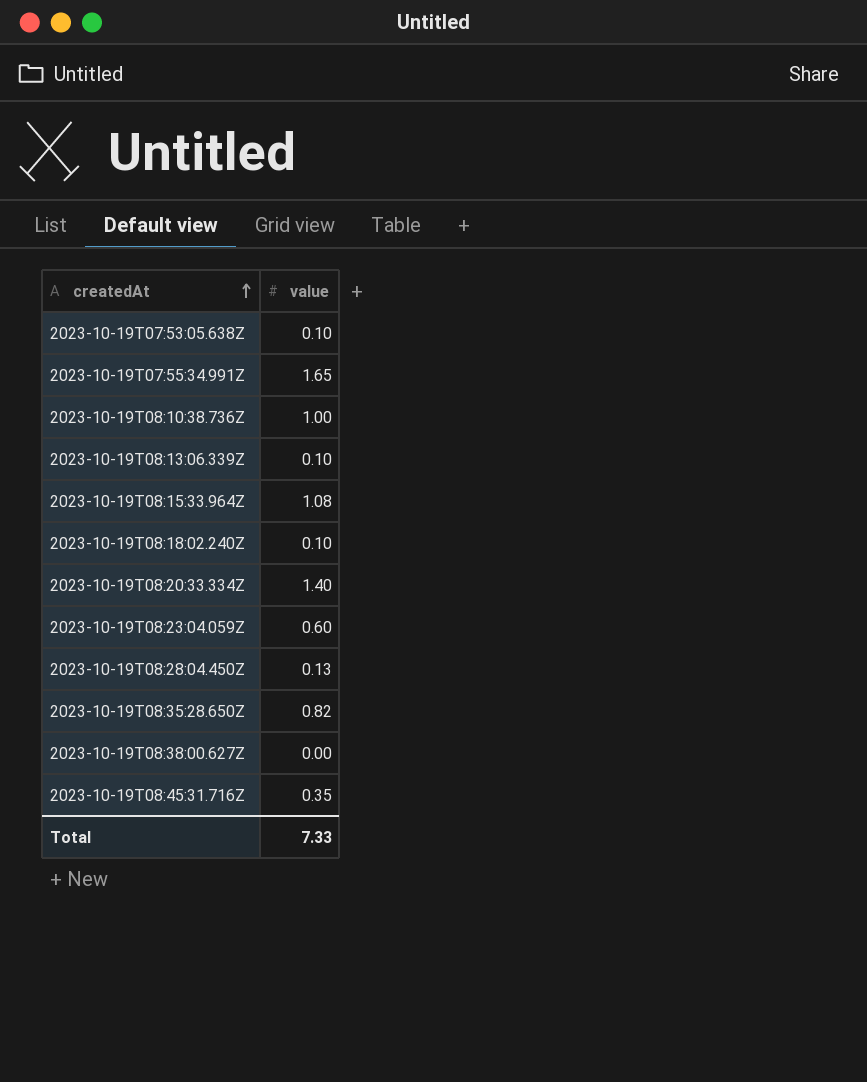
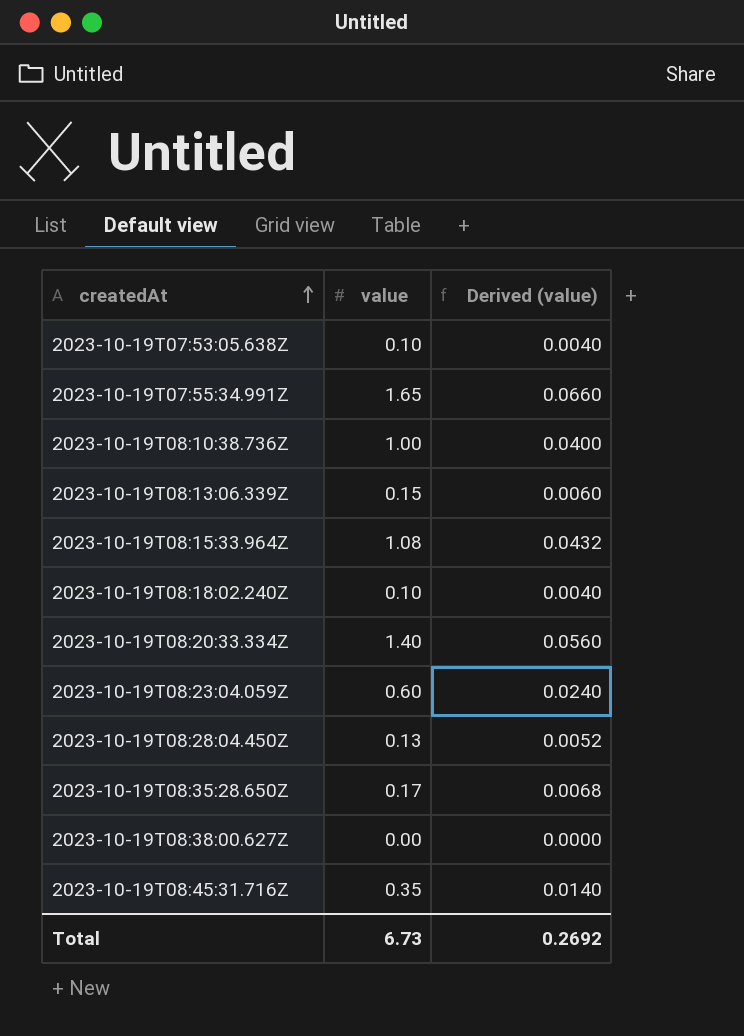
column Derived (value) | formula: none -> [value] * 0.04
2023-10-19T08:13:06.339Z | value: 0.10 -> 0.15
2023-10-19T08:35:28.650Z | value: 0.82 -> 0.17
Total | value: 7.33 -> 6.73

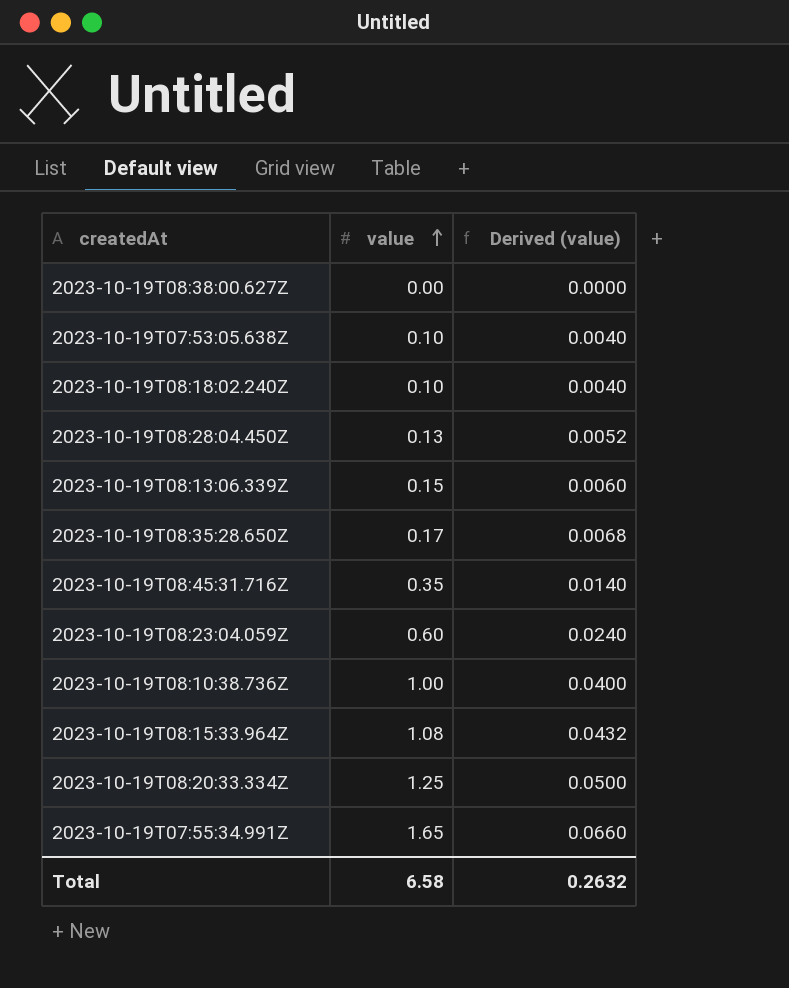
row order: createdAt ascending -> value ascending
2023-10-19T08:20:33.334Z | value: 1.40 -> 1.25
2023-10-19T08:20:33.334Z | Derived (value): 0.0560 -> 0.0500
Total | value: 6.73 -> 6.58
Total | Derived (value): 0.2692 -> 0.2632

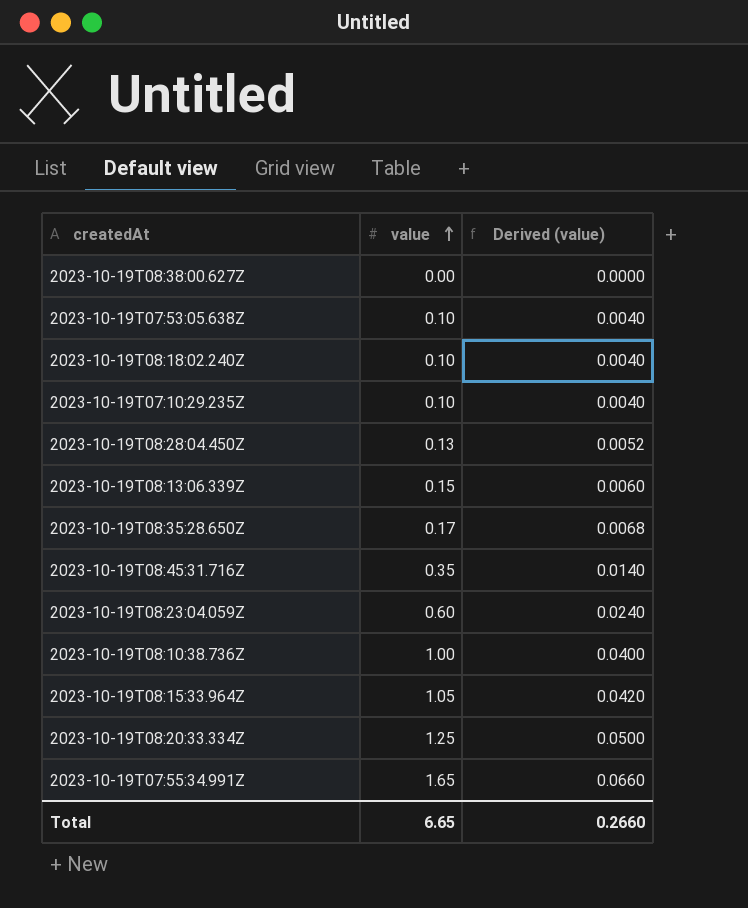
row 2023-10-19T07:10:29.235Z: none -> 0.10 | 0.0040
2023-10-19T08:15:33.964Z | value: 1.08 -> 1.05
2023-10-19T08:15:33.964Z | Derived (value): 0.0432 -> 0.0420
Total | value: 6.58 -> 6.65
Total | Derived (value): 0.2632 -> 0.2660

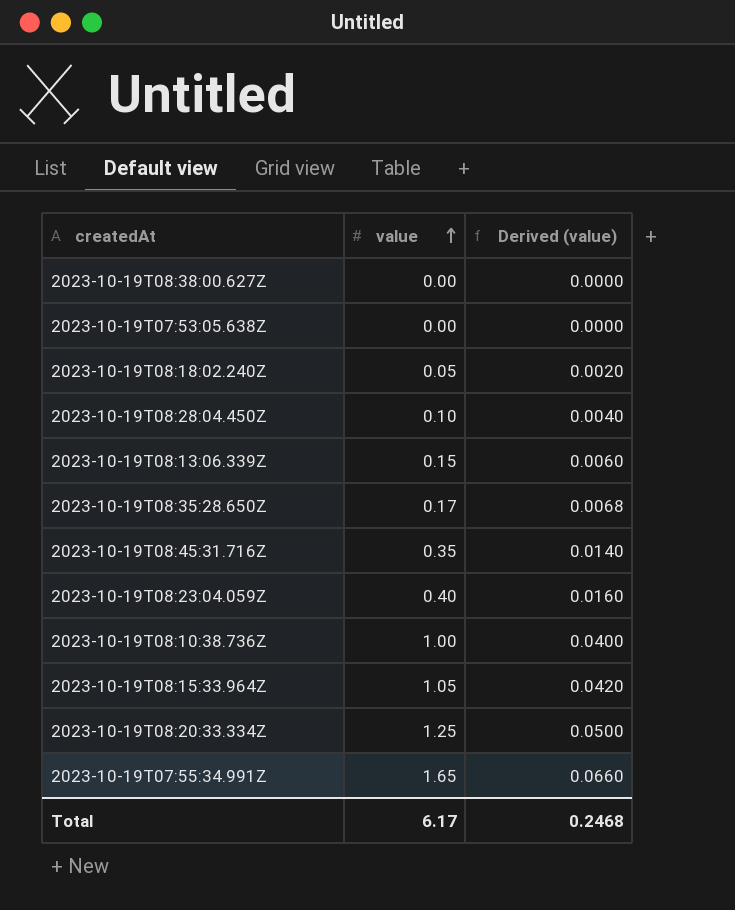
row 2023-10-19T07:10:29.235Z: 0.10 | 0.0040 -> none
2023-10-19T07:53:05.638Z | value: 0.10 -> 0.00
2023-10-19T07:53:05.638Z | Derived (value): 0.0040 -> 0.0000
2023-10-19T08:18:02.240Z | value: 0.10 -> 0.05
2023-10-19T08:18:02.240Z | Derived (value): 0.0040 -> 0.0020
2023-10-19T08:28:04.450Z | value: 0.13 -> 0.10
2023-10-19T08:28:04.450Z | Derived (value): 0.0052 -> 0.0040
2023-10-19T08:23:04.059Z | value: 0.60 -> 0.40
2023-10-19T08:23:04.059Z | Derived (value): 0.0240 -> 0.0160
Total | value: 6.65 -> 6.17
Total | Derived (value): 0.2660 -> 0.2468

